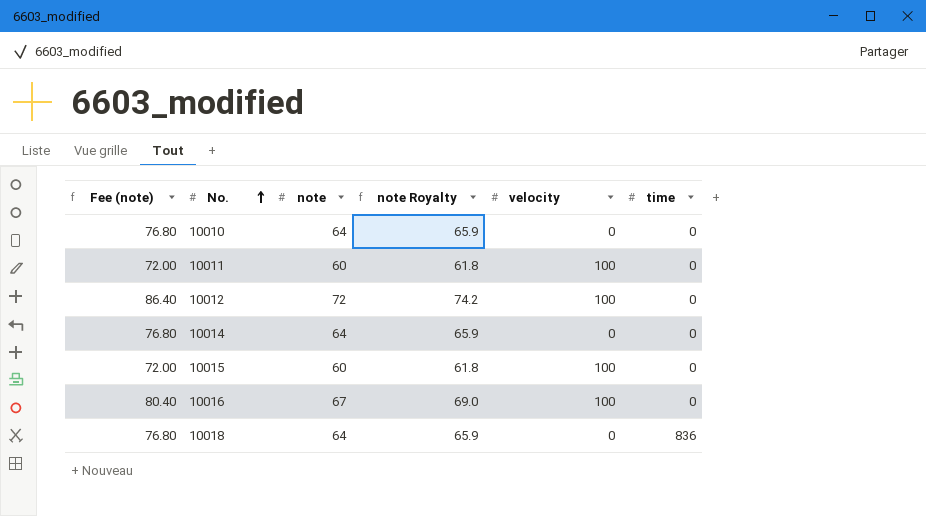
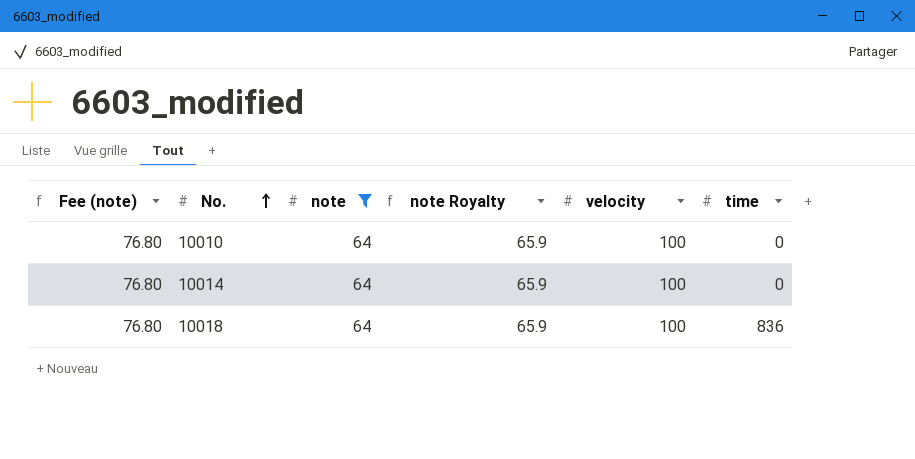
filter: none -> note = 64
10010 | velocity: 0 -> 100
10014 | velocity: 0 -> 100
10018 | velocity: 0 -> 100

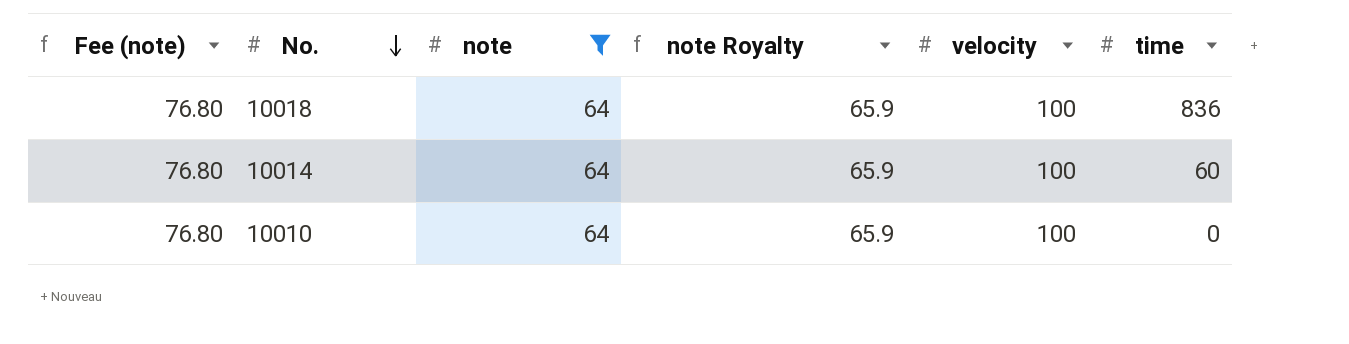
row order: No. ascending -> No. descending
10014 | time: 0 -> 60

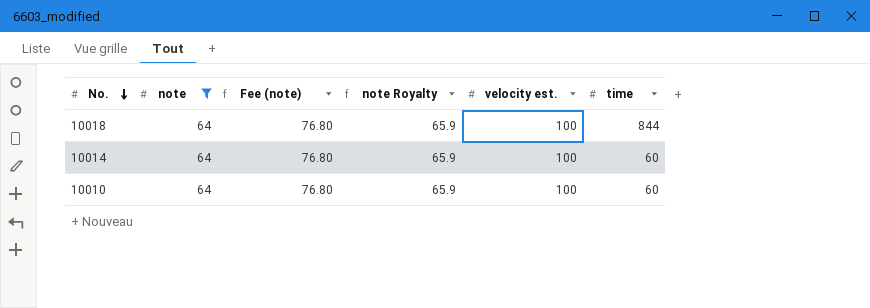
column Fee (note) | position: 1 -> 3
column name: velocity -> velocity est.
10018 | time: 836 -> 844
10010 | time: 0 -> 60

